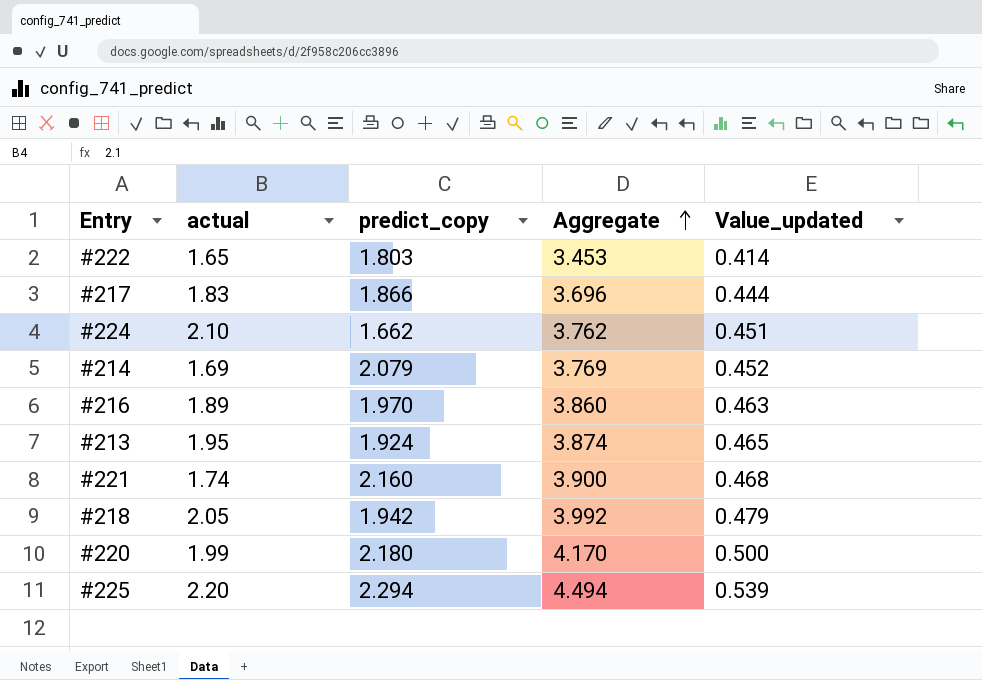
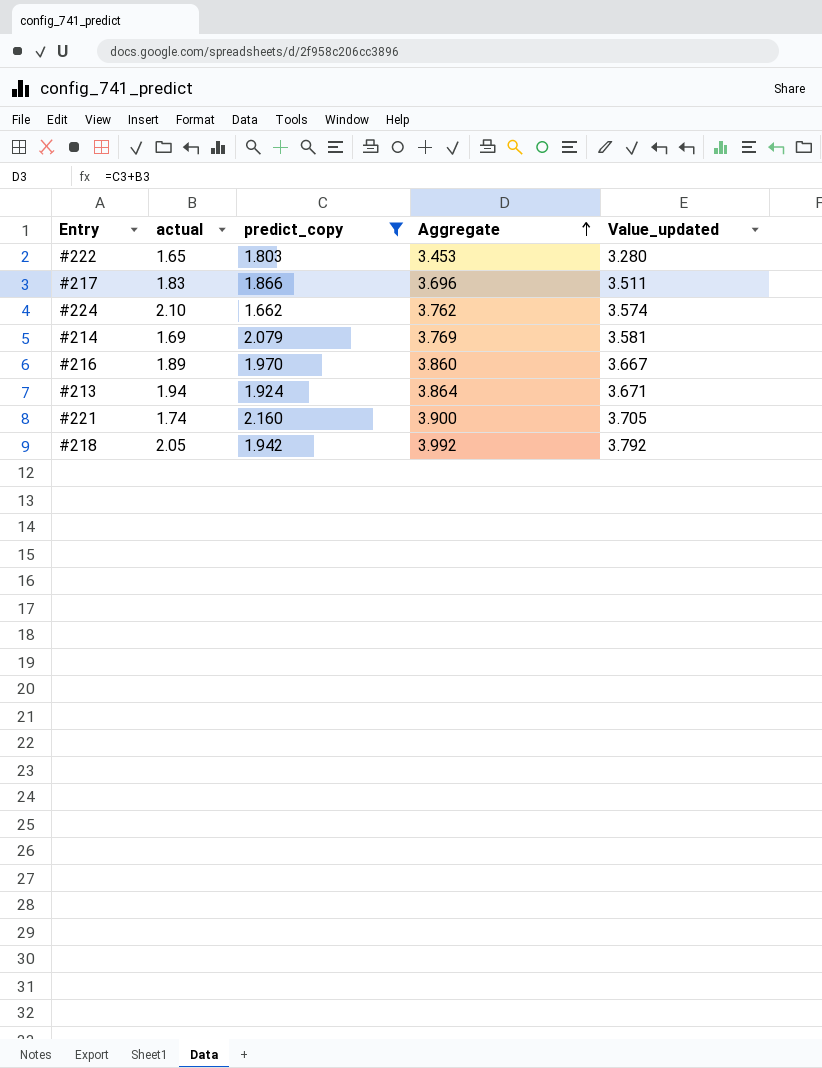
filter: none -> predict_copy <= 2.160
column Value_updated | formula: [Aggregate] * 0.12 -> [Aggregate] * 0.95
#213 | actual: 1.95 -> 1.94
#213 | Aggregate: 3.874 -> 3.864

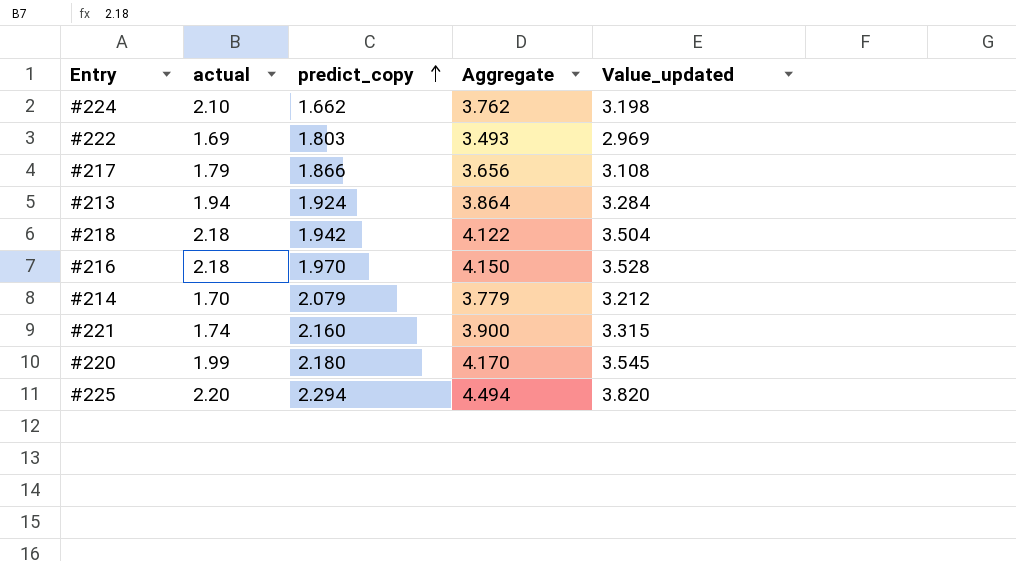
filter: predict_copy <= 2.160 -> none
row order: Aggregate ascending -> predict_copy ascending
column Value_updated | formula: [Aggregate] * 0.95 -> [Aggregate] * 0.85
#222 | actual: 1.65 -> 1.69
#222 | Aggregate: 3.453 -> 3.493
#217 | actual: 1.83 -> 1.79
#217 | Aggregate: 3.696 -> 3.656
#218 | actual: 2.05 -> 2.18
#218 | Aggregate: 3.992 -> 4.122
#216 | actual: 1.89 -> 2.18
#216 | Aggregate: 3.860 -> 4.150
#214 | actual: 1.69 -> 1.70
#214 | Aggregate: 3.769 -> 3.779

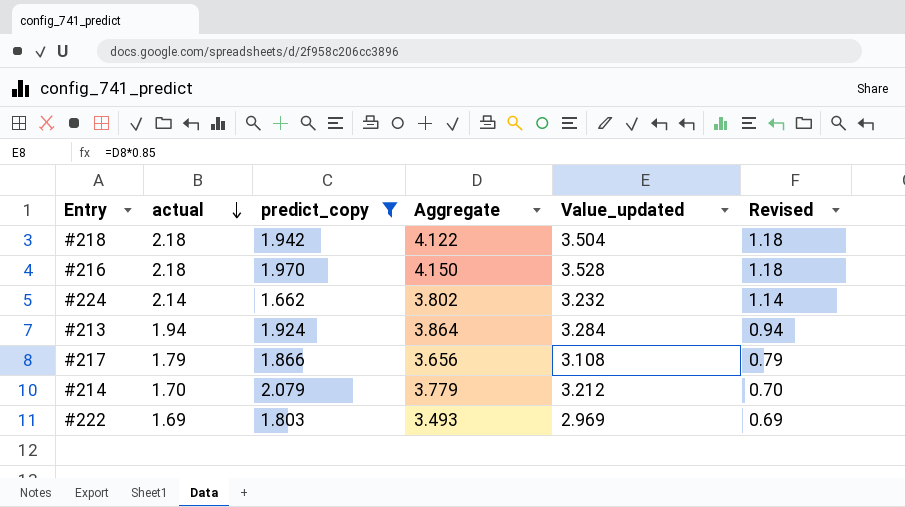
filter: none -> predict_copy <= 2.079
row order: predict_copy ascending -> actual descending
column Revised | formula: none -> [actual] - 1
#224 | actual: 2.10 -> 2.14
#224 | Aggregate: 3.762 -> 3.802
#224 | Value_updated: 3.198 -> 3.232

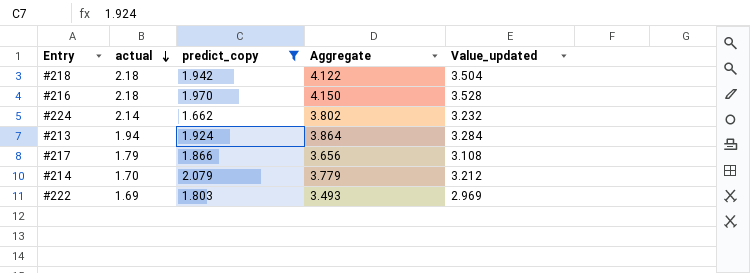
column Revised | formula: [actual] - 1 -> none

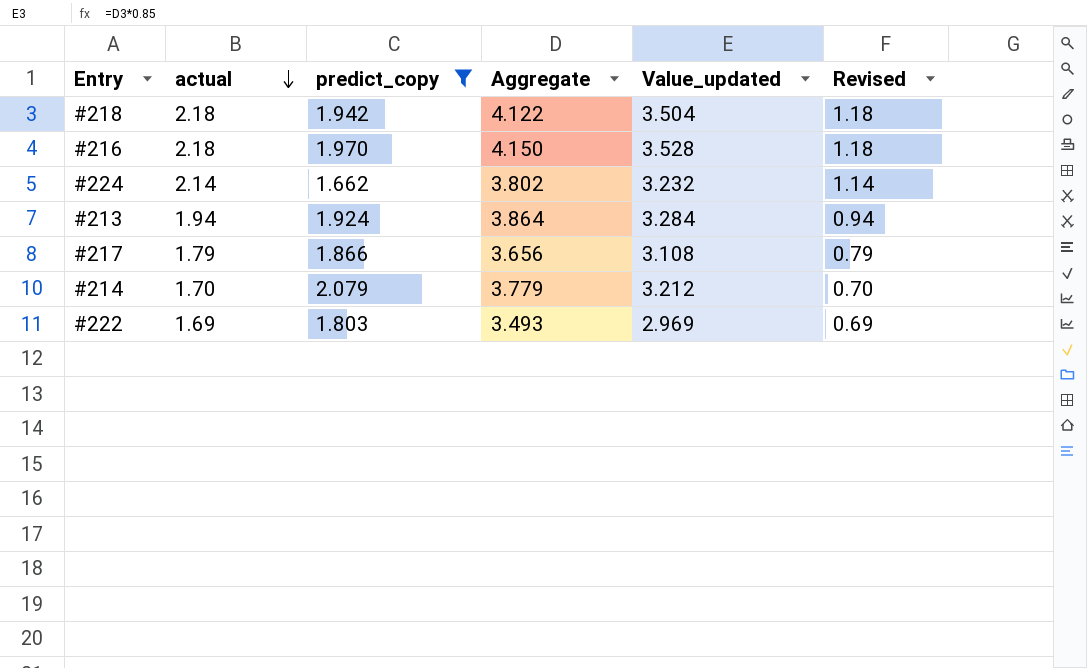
column Revised | formula: none -> [actual] - 1

